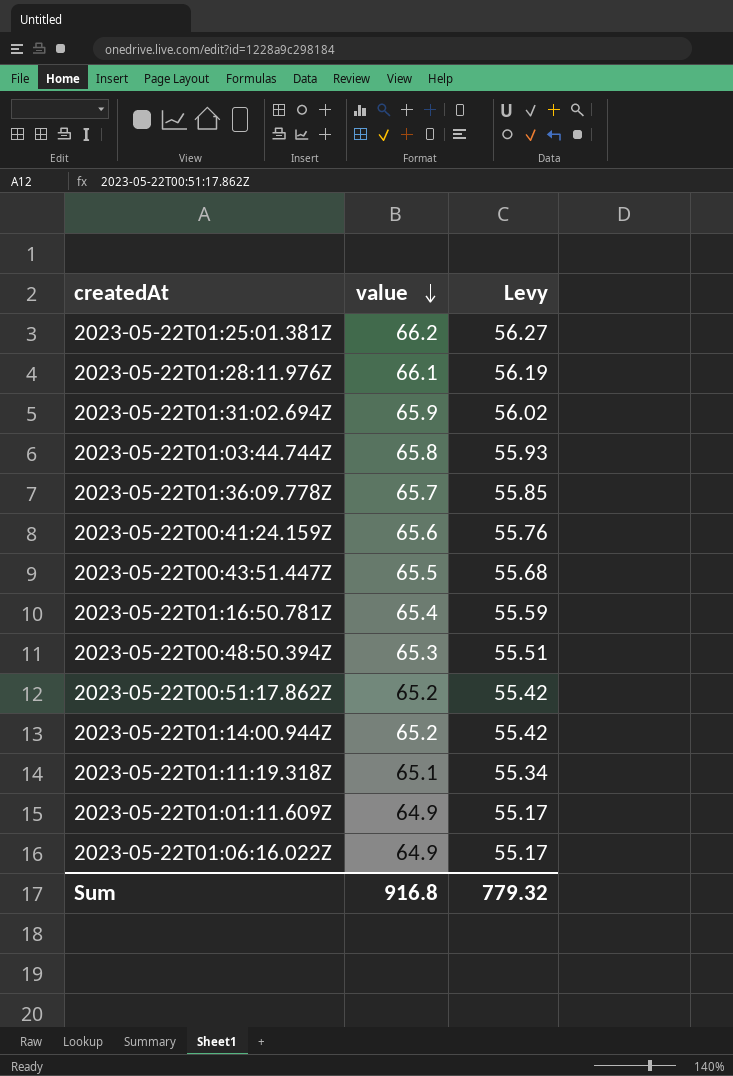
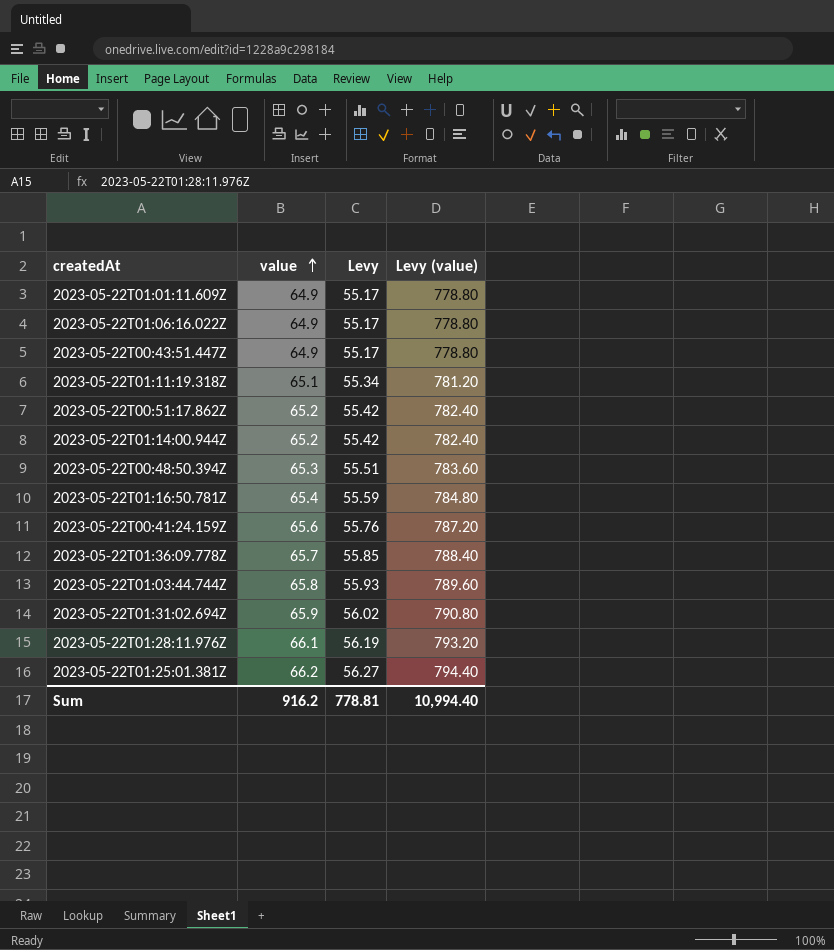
row order: value descending -> value ascending
column Levy (value) | formula: none -> [value] * 12
2023-05-22T00:43:51.447Z | value: 65.5 -> 64.9
2023-05-22T00:43:51.447Z | Levy: 55.68 -> 55.17
Sum | value: 916.8 -> 916.2
Sum | Levy: 779.32 -> 778.81

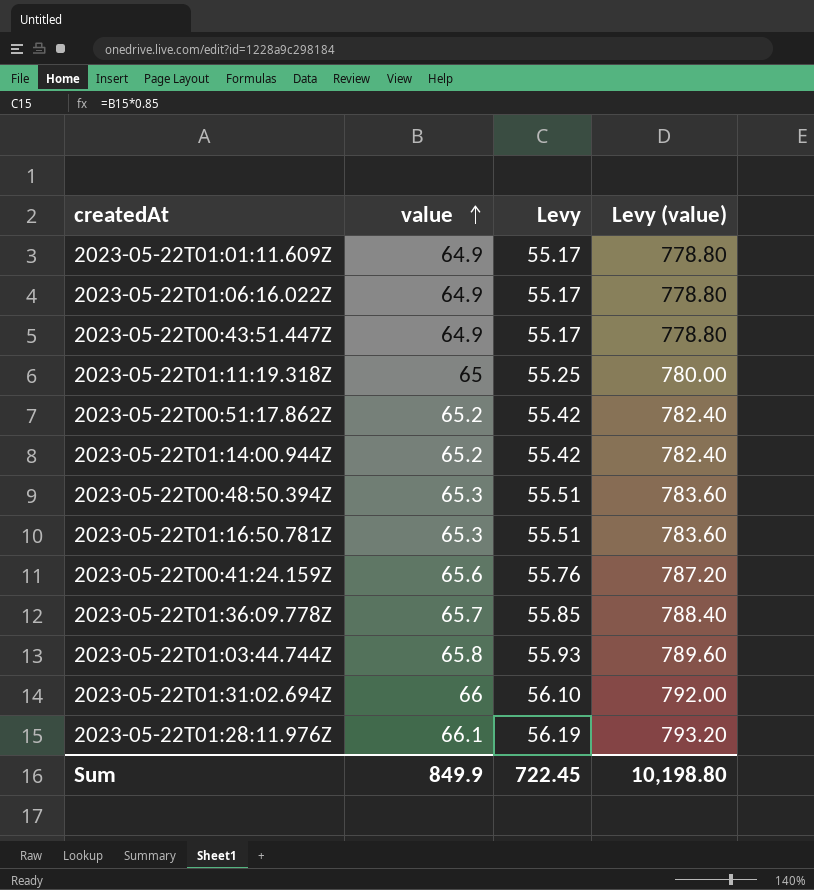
row 2023-05-22T01:25:01.381Z: 66.2 | 56.27 | 794.40 -> none
2023-05-22T01:11:19.318Z | value: 65.1 -> 65
2023-05-22T01:11:19.318Z | Levy: 55.34 -> 55.25
2023-05-22T01:11:19.318Z | Levy (value): 781.20 -> 780.00
2023-05-22T01:16:50.781Z | value: 65.4 -> 65.3
2023-05-22T01:16:50.781Z | Levy: 55.59 -> 55.51
2023-05-22T01:16:50.781Z | Levy (value): 784.80 -> 783.60
2023-05-22T01:31:02.694Z | value: 65.9 -> 66
2023-05-22T01:31:02.694Z | Levy: 56.02 -> 56.10
2023-05-22T01:31:02.694Z | Levy (value): 790.80 -> 792.00
Sum | value: 916.2 -> 849.9
Sum | Levy: 778.81 -> 722.45
Sum | Levy (value): 10,994.40 -> 10,198.80

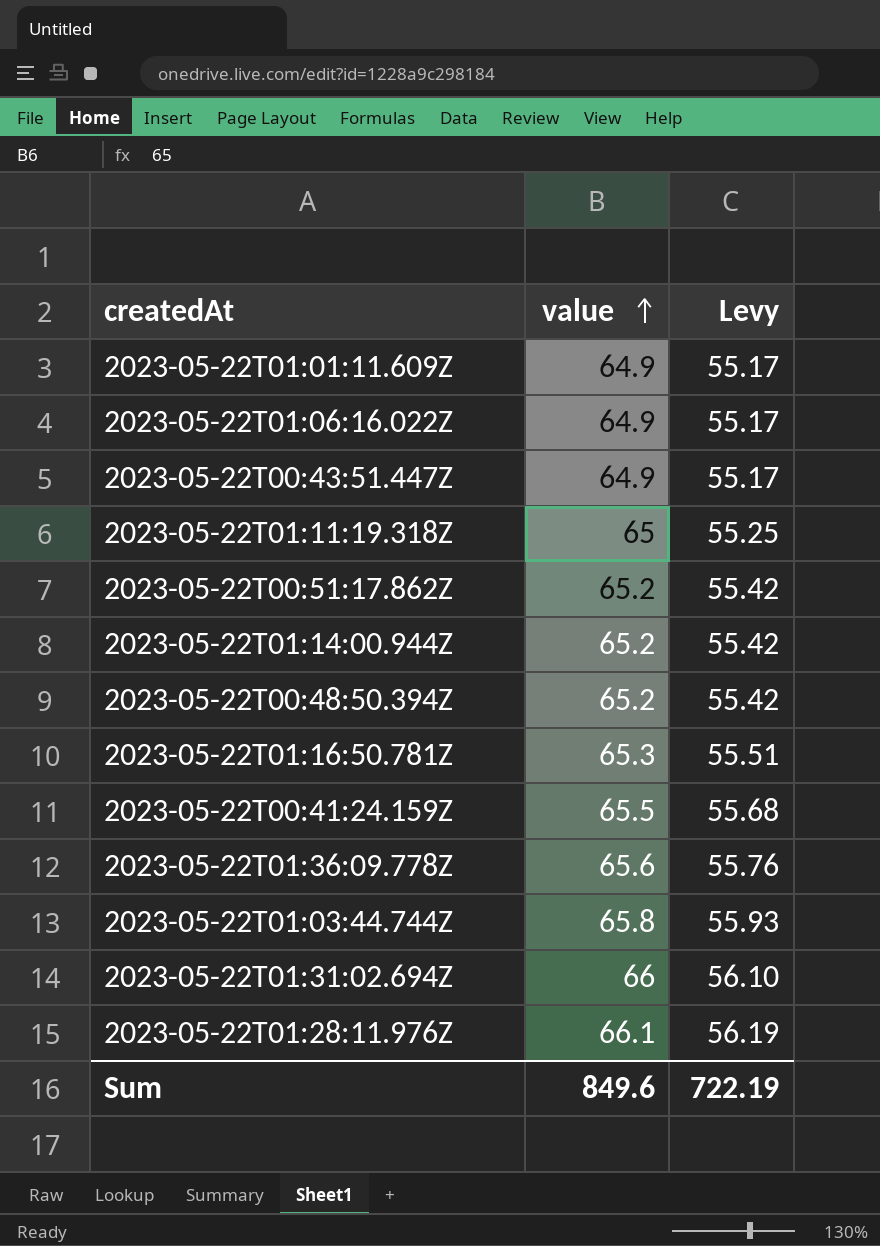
column Levy (value) | formula: [value] * 12 -> none
2023-05-22T00:48:50.394Z | value: 65.3 -> 65.2
2023-05-22T00:48:50.394Z | Levy: 55.51 -> 55.42
2023-05-22T00:41:24.159Z | value: 65.6 -> 65.5
2023-05-22T00:41:24.159Z | Levy: 55.76 -> 55.68
2023-05-22T01:36:09.778Z | value: 65.7 -> 65.6
2023-05-22T01:36:09.778Z | Levy: 55.85 -> 55.76
Sum | value: 849.9 -> 849.6
Sum | Levy: 722.45 -> 722.19

